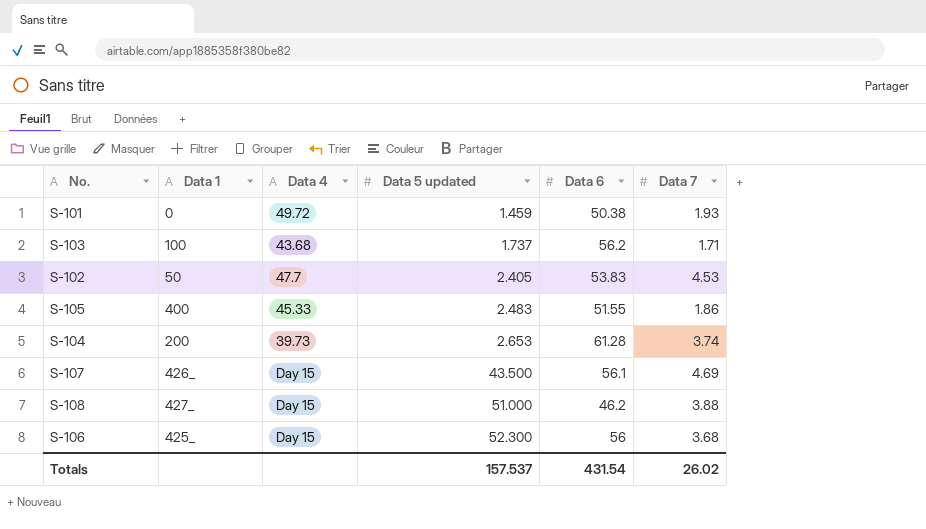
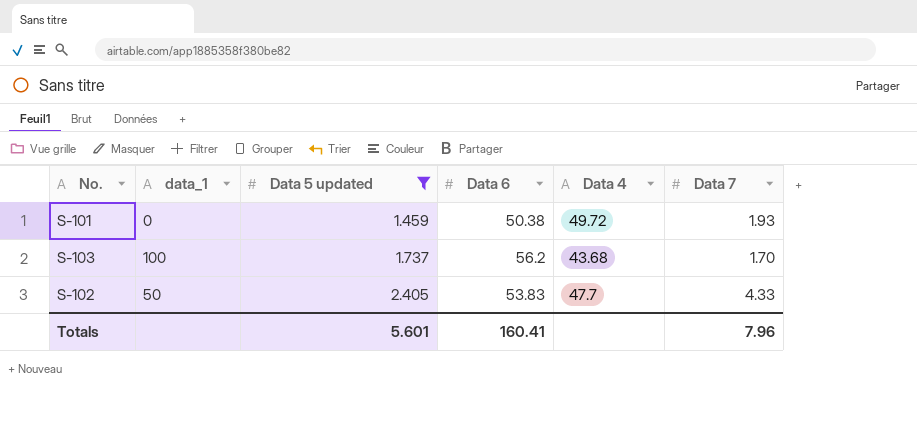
filter: none -> Data 5 updated <= 2.405
column name: Data 1 -> data_1
column Data 4 | position: 3 -> 5
S-103 | Data 7: 1.71 -> 1.70
S-102 | Data 7: 4.53 -> 4.33
Totals | Data 5 updated: 157.537 -> 5.601
Totals | Data 6: 431.54 -> 160.41
Totals | Data 7: 26.02 -> 7.96

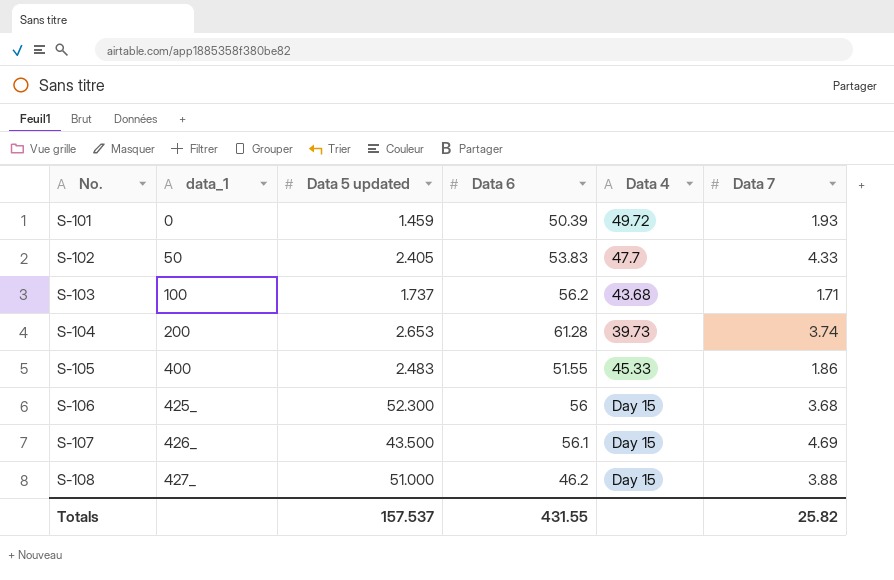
filter: Data 5 updated <= 2.405 -> none
row order: Data 5 updated ascending -> No. ascending
S-101 | Data 6: 50.38 -> 50.39
S-103 | Data 7: 1.70 -> 1.71
Totals | Data 5 updated: 5.601 -> 157.537
Totals | Data 6: 160.41 -> 431.55
Totals | Data 7: 7.96 -> 25.82

